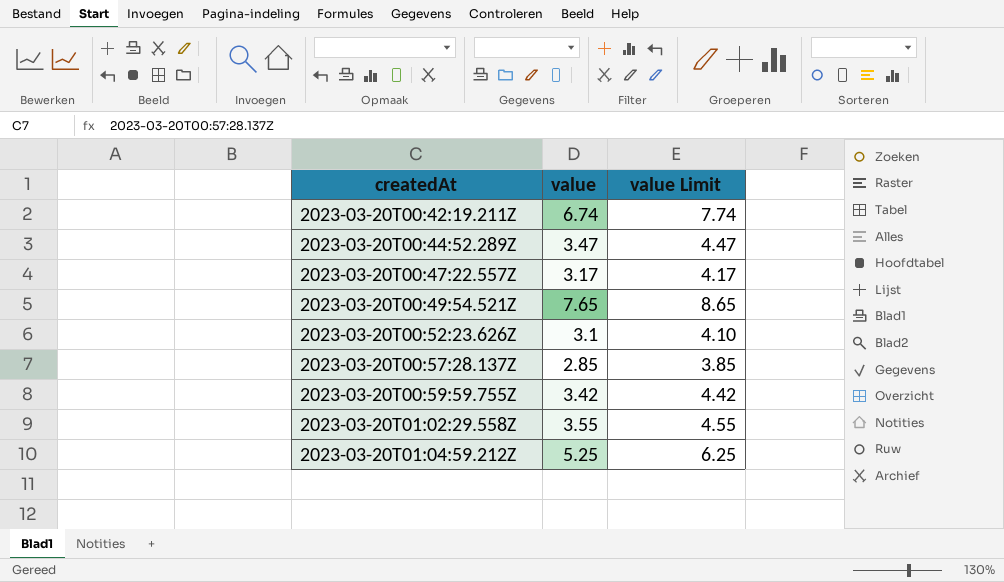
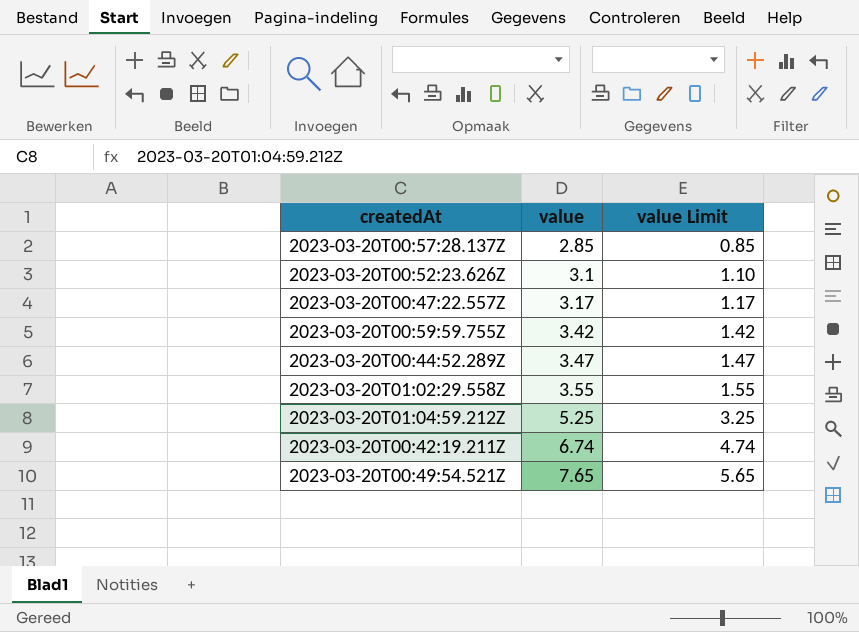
row order: createdAt ascending -> value ascending
column value Limit | formula: [value] + 1 -> [value] - 2

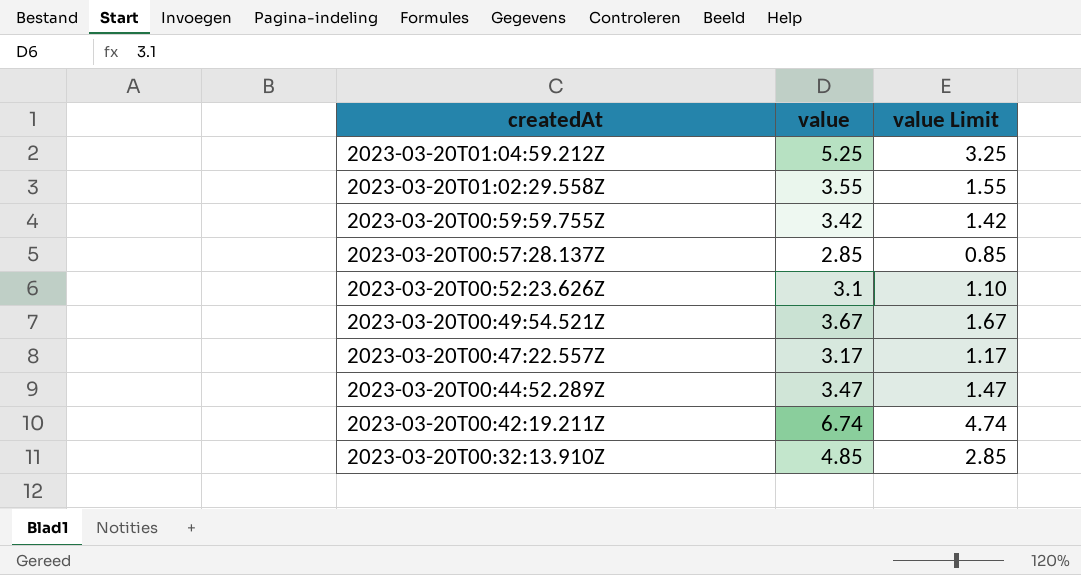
row order: value ascending -> createdAt descending
2023-03-20T00:49:54.521Z | value: 7.65 -> 3.67
2023-03-20T00:49:54.521Z | value Limit: 5.65 -> 1.67
row 2023-03-20T00:32:13.910Z: none -> 4.85 | 2.85

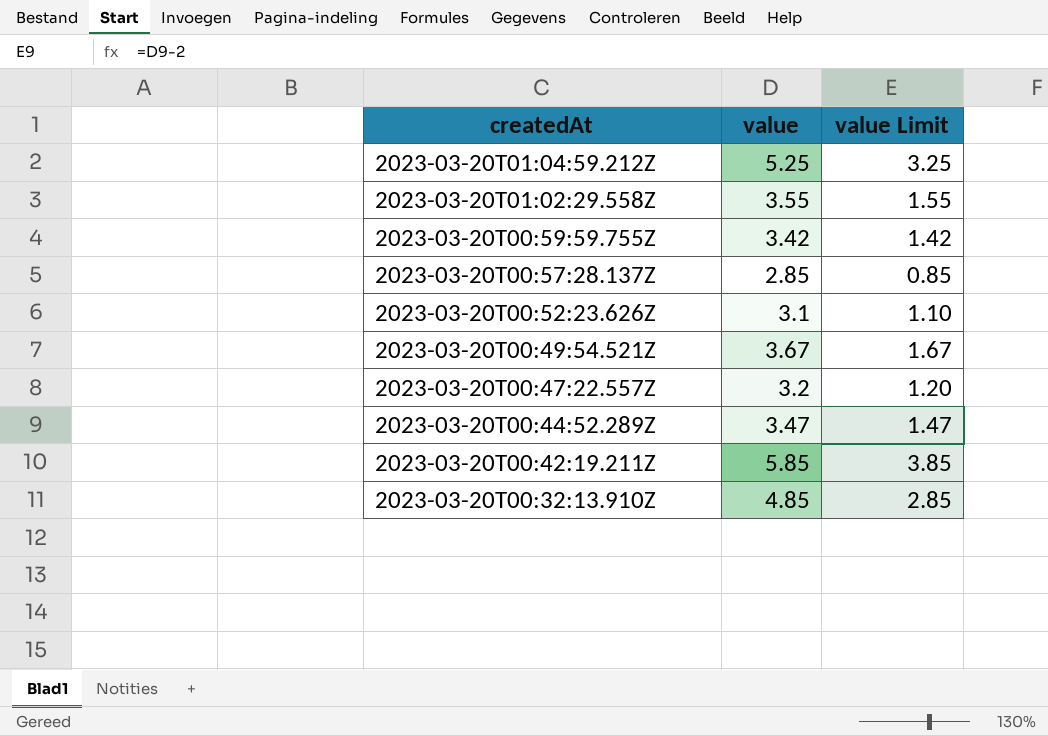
2023-03-20T00:47:22.557Z | value: 3.17 -> 3.2
2023-03-20T00:47:22.557Z | value Limit: 1.17 -> 1.20
2023-03-20T00:42:19.211Z | value: 6.74 -> 5.85
2023-03-20T00:42:19.211Z | value Limit: 4.74 -> 3.85

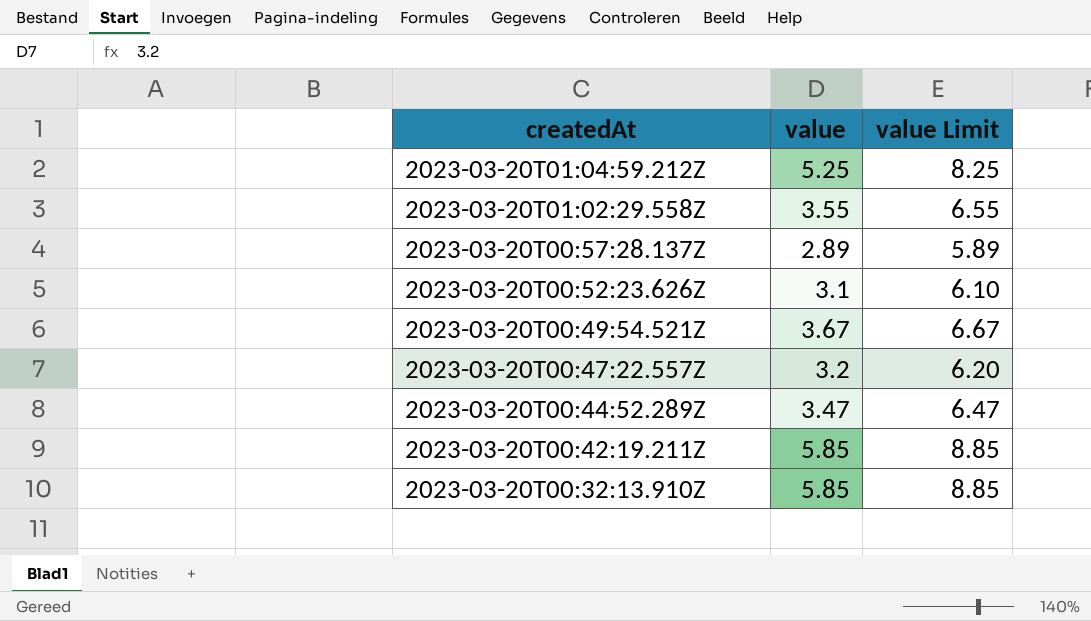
column value Limit | formula: [value] - 2 -> [value] + 3
row 2023-03-20T00:59:59.755Z: 3.42 | 1.42 -> none
2023-03-20T00:57:28.137Z | value: 2.85 -> 2.89
2023-03-20T00:32:13.910Z | value: 4.85 -> 5.85

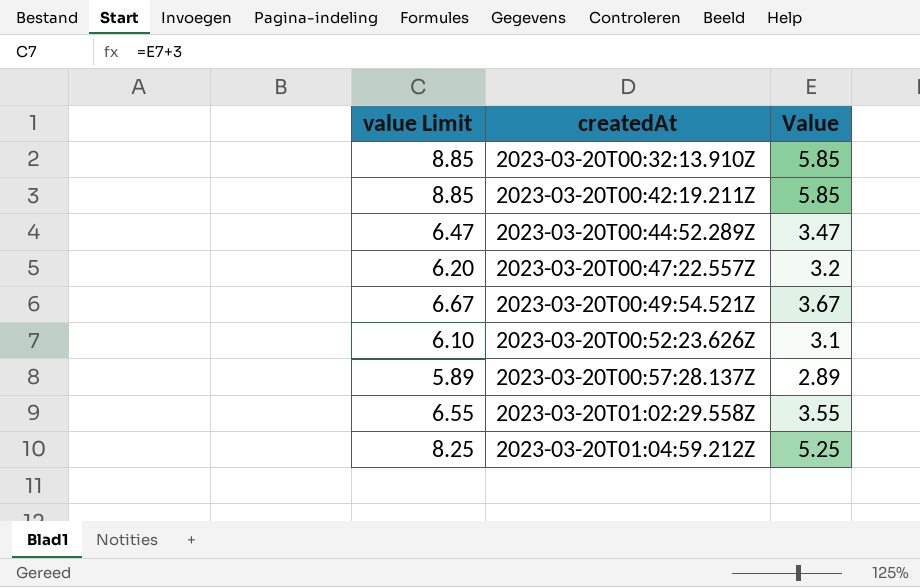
row order: createdAt descending -> createdAt ascending
column value Limit | position: 3 -> 1
column name: value -> Value

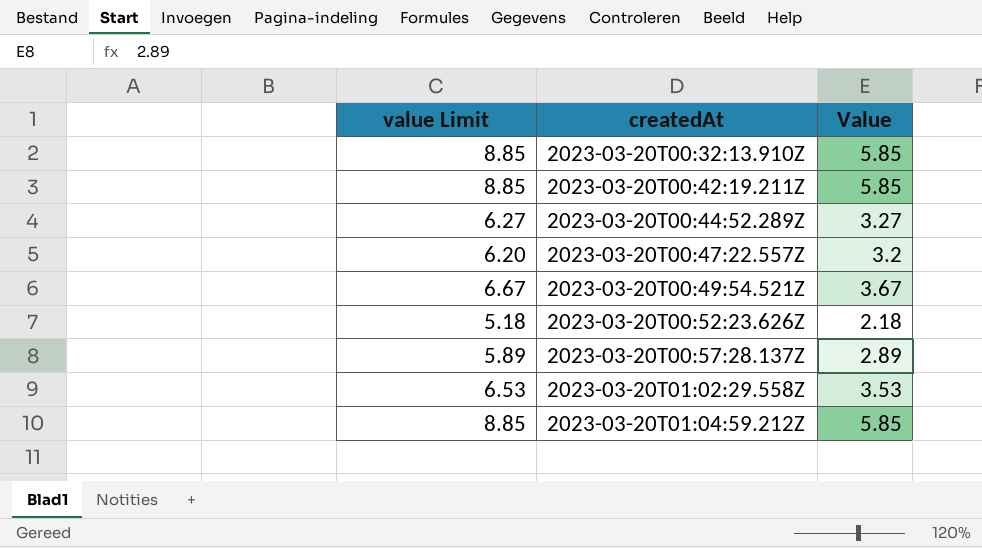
2023-03-20T00:44:52.289Z | value Limit: 6.47 -> 6.27
2023-03-20T00:44:52.289Z | Value: 3.47 -> 3.27
2023-03-20T00:52:23.626Z | value Limit: 6.10 -> 5.18
2023-03-20T00:52:23.626Z | Value: 3.1 -> 2.18
2023-03-20T01:02:29.558Z | value Limit: 6.55 -> 6.53
2023-03-20T01:02:29.558Z | Value: 3.55 -> 3.53
2023-03-20T01:04:59.212Z | value Limit: 8.25 -> 8.85
2023-03-20T01:04:59.212Z | Value: 5.25 -> 5.85

